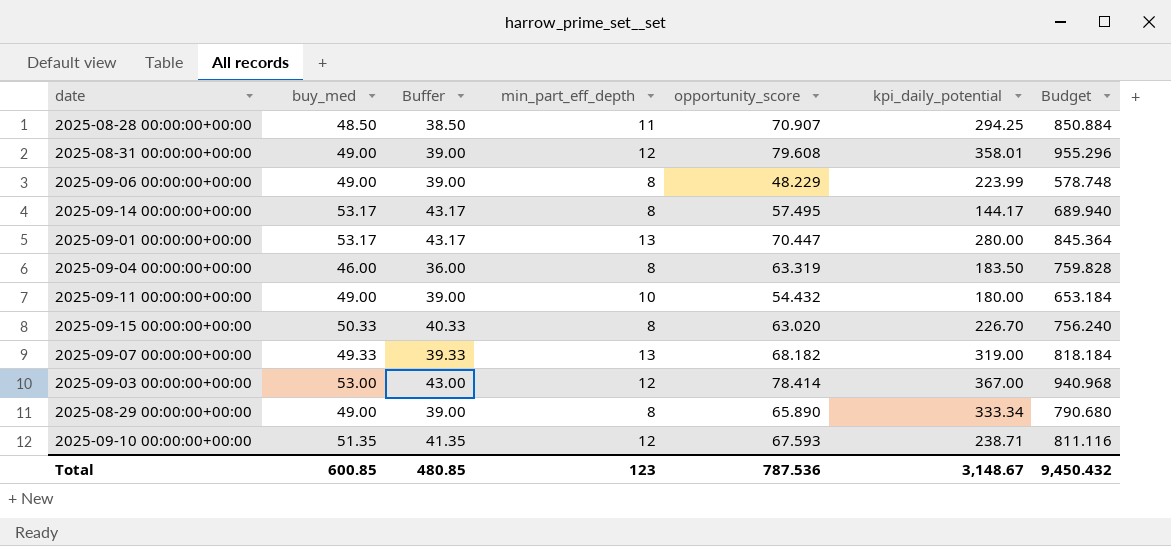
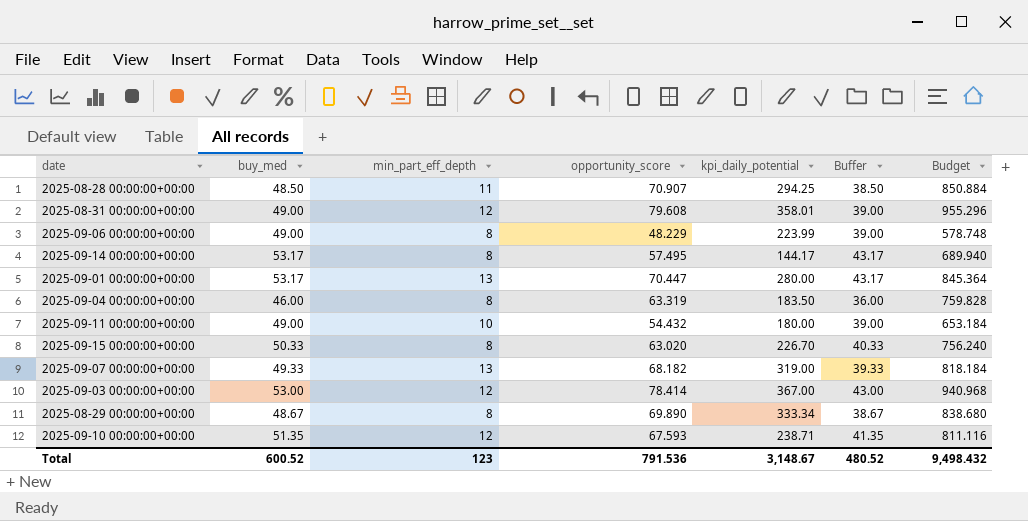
column Buffer | position: 3 -> 6
2025-08-29 00:00:00+00:00 | buy_med: 49.00 -> 48.67
2025-08-29 00:00:00+00:00 | opportunity_score: 65.890 -> 69.890
2025-08-29 00:00:00+00:00 | Buffer: 39.00 -> 38.67
2025-08-29 00:00:00+00:00 | Budget: 790.680 -> 838.680
Total | buy_med: 600.85 -> 600.52
Total | opportunity_score: 787.536 -> 791.536
Total | Buffer: 480.85 -> 480.52
Total | Budget: 9,450.432 -> 9,498.432

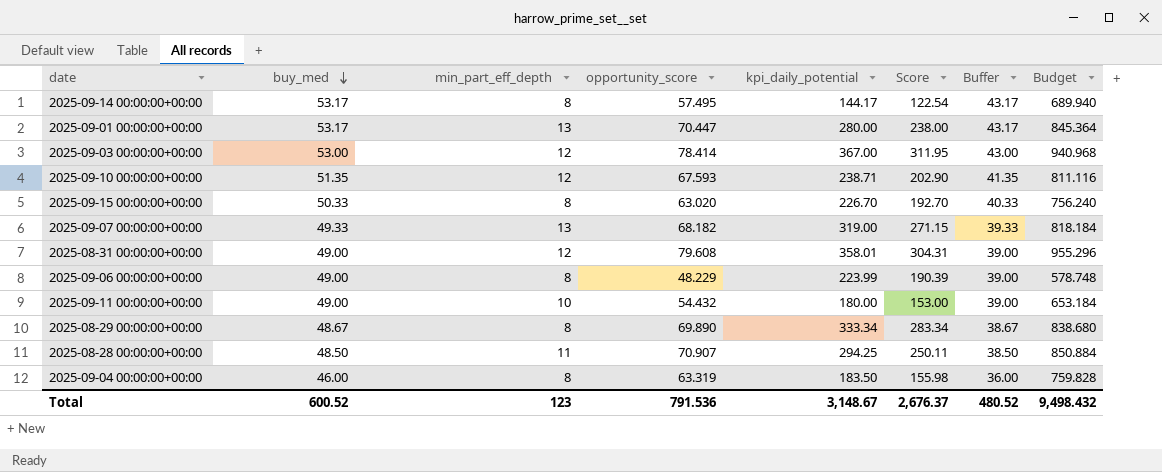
row order: none -> buy_med descending
column Score | formula: none -> [kpi_daily_potential] * 0.85

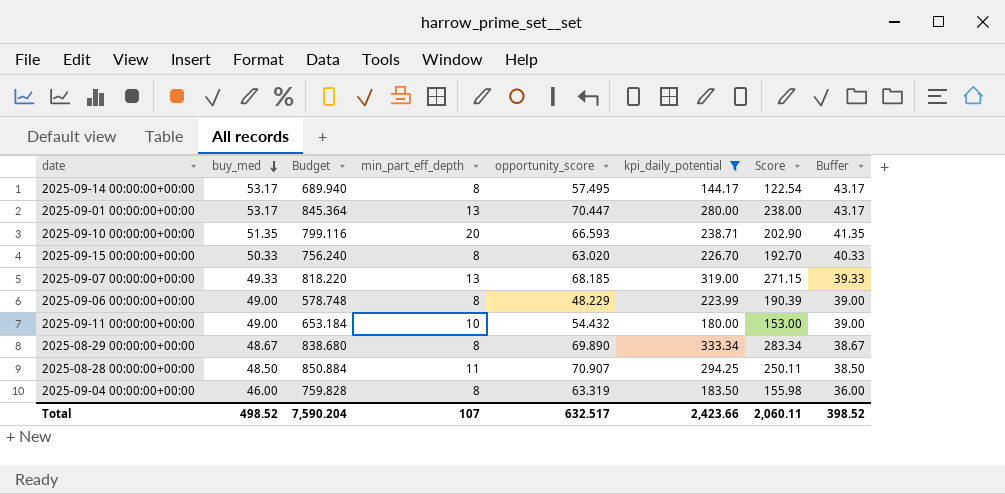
filter: none -> kpi_daily_potential <= 333.34
column Budget | position: 8 -> 3
2025-09-10 00:00:00+00:00 | Budget: 811.116 -> 799.116
2025-09-10 00:00:00+00:00 | min_part_eff_depth: 12 -> 20
2025-09-10 00:00:00+00:00 | opportunity_score: 67.593 -> 66.593
2025-09-07 00:00:00+00:00 | Budget: 818.184 -> 818.220
2025-09-07 00:00:00+00:00 | opportunity_score: 68.182 -> 68.185
Total | buy_med: 600.52 -> 498.52
Total | Budget: 9,498.432 -> 7,590.204
Total | min_part_eff_depth: 123 -> 107
Total | opportunity_score: 791.536 -> 632.517
Total | kpi_daily_potential: 3,148.67 -> 2,423.66
Total | Score: 2,676.37 -> 2,060.11
Total | Buffer: 480.52 -> 398.52

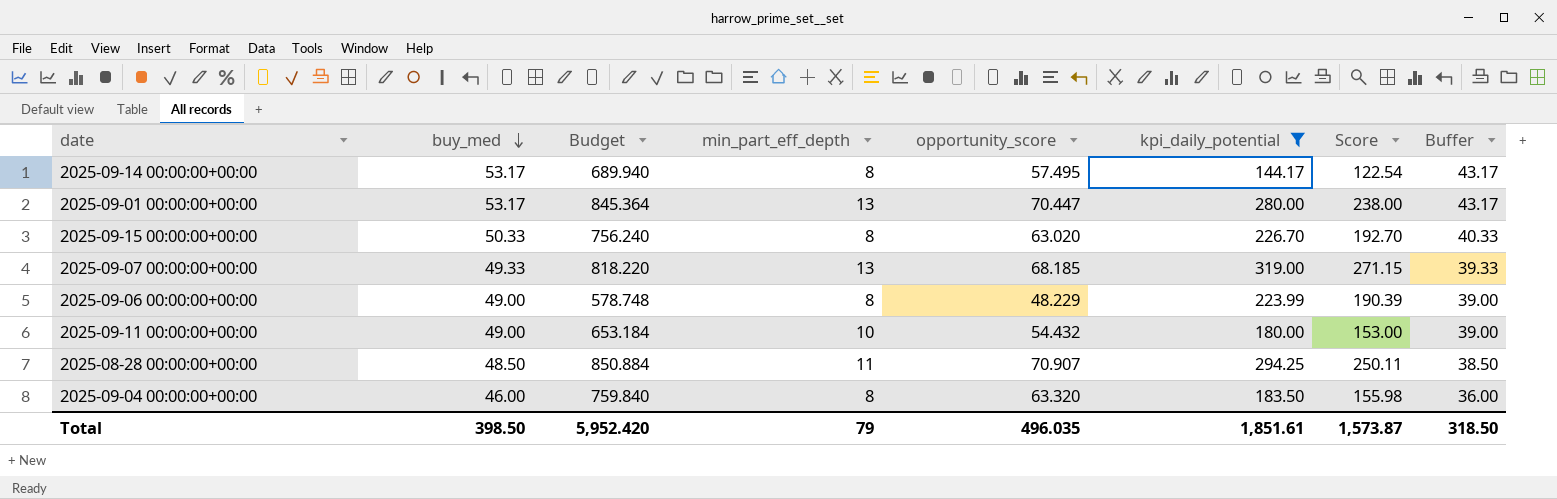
row 2025-09-10 00:00:00+00:00: 51.35 | 799.116 | 20 | 66.593 | 238.71 | 202.90 | 41.35 -> none
row 2025-08-29 00:00:00+00:00: 48.67 | 838.680 | 8 | 69.890 | 333.34 | 283.34 | 38.67 -> none
2025-09-04 00:00:00+00:00 | Budget: 759.828 -> 759.840
2025-09-04 00:00:00+00:00 | opportunity_score: 63.319 -> 63.320
Total | buy_med: 498.52 -> 398.50
Total | Budget: 7,590.204 -> 5,952.420
Total | min_part_eff_depth: 107 -> 79
Total | opportunity_score: 632.517 -> 496.035
Total | kpi_daily_potential: 2,423.66 -> 1,851.61
Total | Score: 2,060.11 -> 1,573.87
Total | Buffer: 398.52 -> 318.50

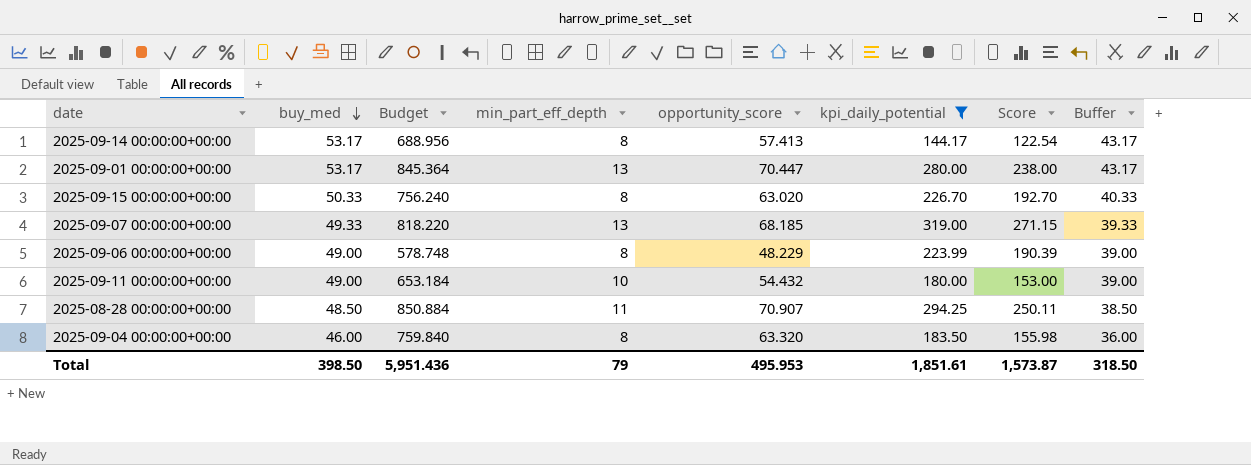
2025-09-14 00:00:00+00:00 | Budget: 689.940 -> 688.956
2025-09-14 00:00:00+00:00 | opportunity_score: 57.495 -> 57.413
Total | Budget: 5,952.420 -> 5,951.436
Total | opportunity_score: 496.035 -> 495.953

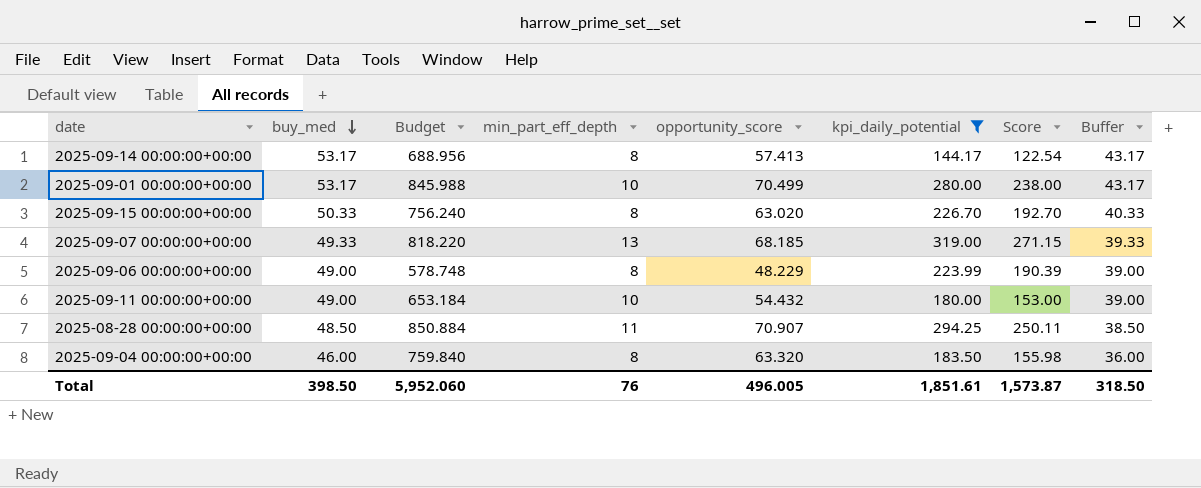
2025-09-01 00:00:00+00:00 | Budget: 845.364 -> 845.988
2025-09-01 00:00:00+00:00 | min_part_eff_depth: 13 -> 10
2025-09-01 00:00:00+00:00 | opportunity_score: 70.447 -> 70.499
Total | Budget: 5,951.436 -> 5,952.060
Total | min_part_eff_depth: 79 -> 76
Total | opportunity_score: 495.953 -> 496.005

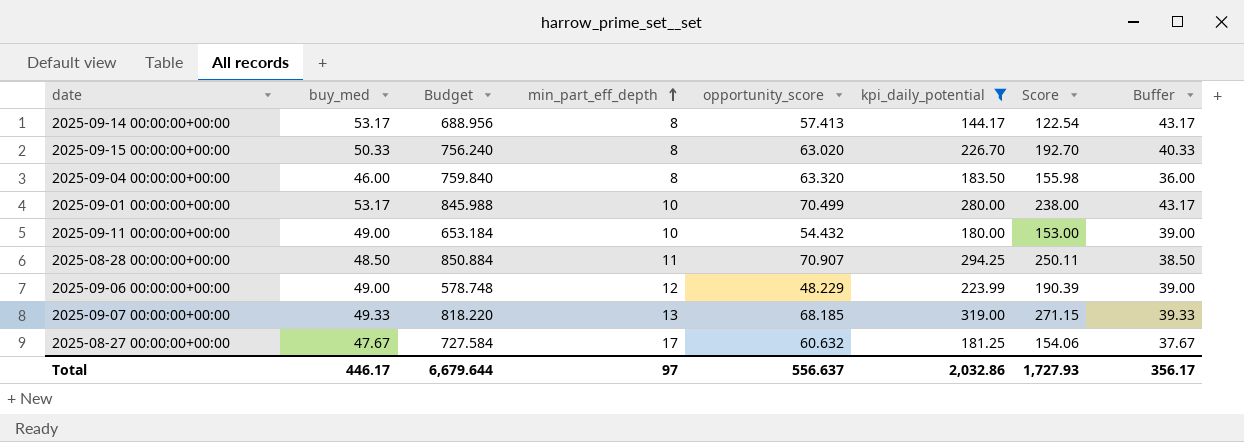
row order: buy_med descending -> min_part_eff_depth ascending
2025-09-06 00:00:00+00:00 | min_part_eff_depth: 8 -> 12
row 2025-08-27 00:00:00+00:00: none -> 47.67 | 727.584 | 17 | 60.632 | 181.25 | 154.06 | 37.67
Total | buy_med: 398.50 -> 446.17
Total | Budget: 5,952.060 -> 6,679.644
Total | min_part_eff_depth: 76 -> 97
Total | opportunity_score: 496.005 -> 556.637
Total | kpi_daily_potential: 1,851.61 -> 2,032.86
Total | Score: 1,573.87 -> 1,727.93
Total | Buffer: 318.50 -> 356.17

